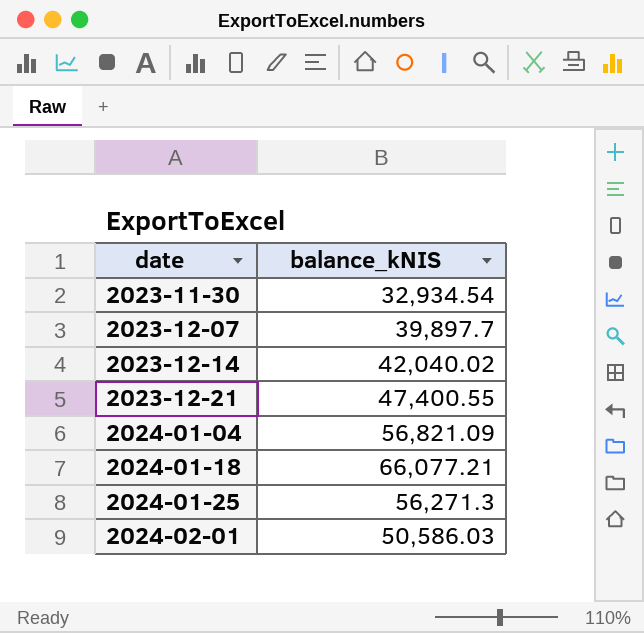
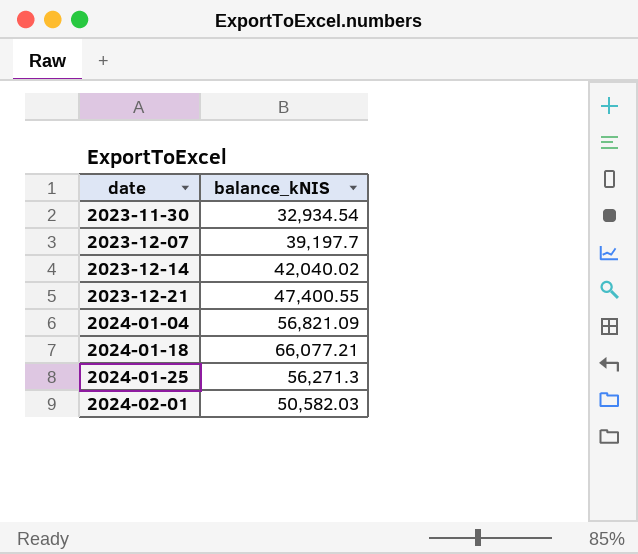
2023-12-07 | balance_kNIS: 39,897.7 -> 39,197.7
2024-02-01 | balance_kNIS: 50,586.03 -> 50,582.03

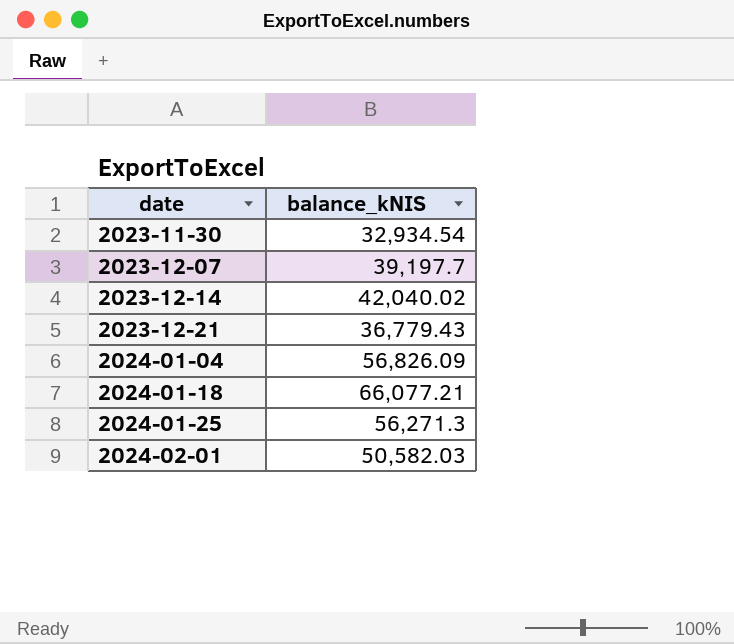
2023-12-21 | balance_kNIS: 47,400.55 -> 36,779.43
2024-01-04 | balance_kNIS: 56,821.09 -> 56,826.09

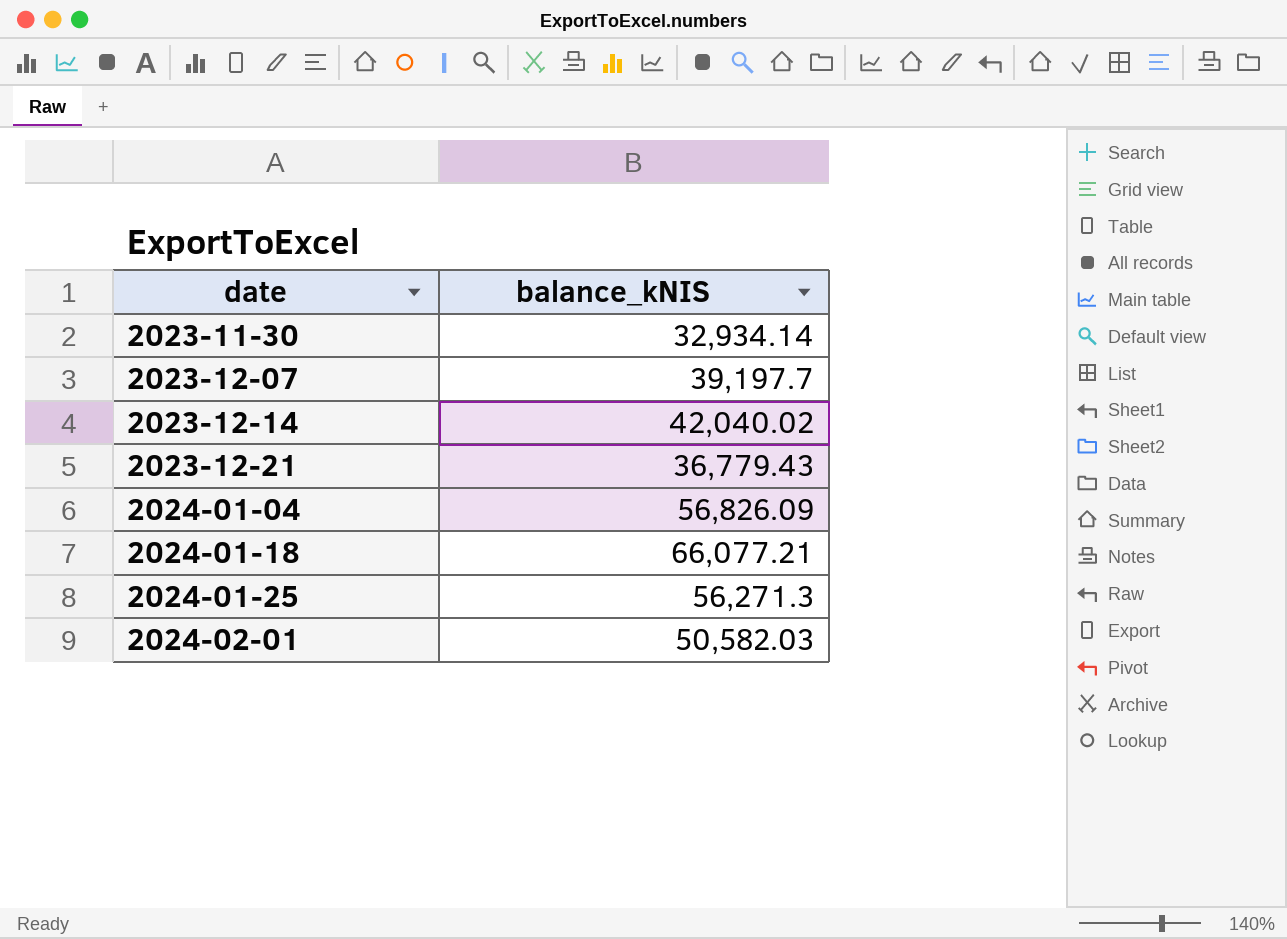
2023-11-30 | balance_kNIS: 32,934.54 -> 32,934.14

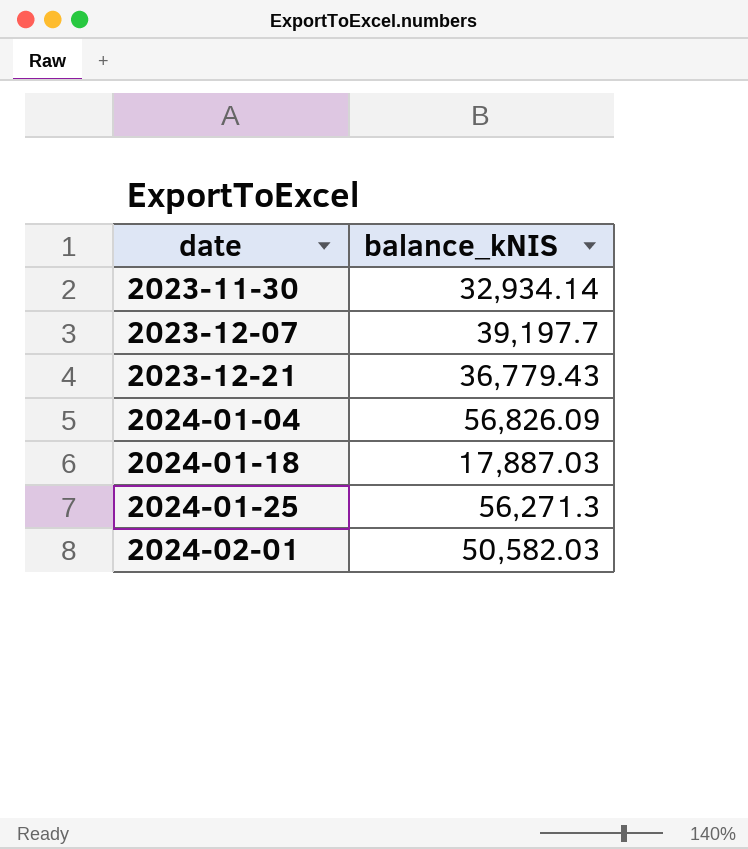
row 2023-12-14: 42,040.02 -> none
2024-01-18 | balance_kNIS: 66,077.21 -> 17,887.03

